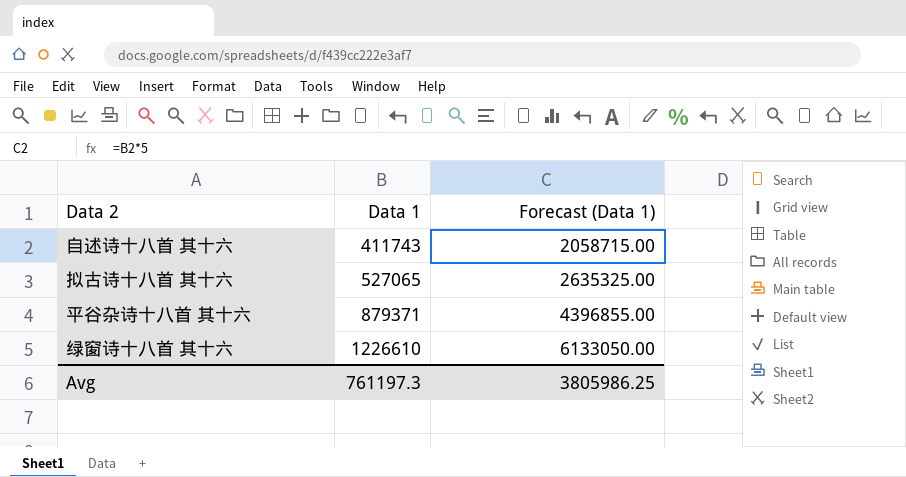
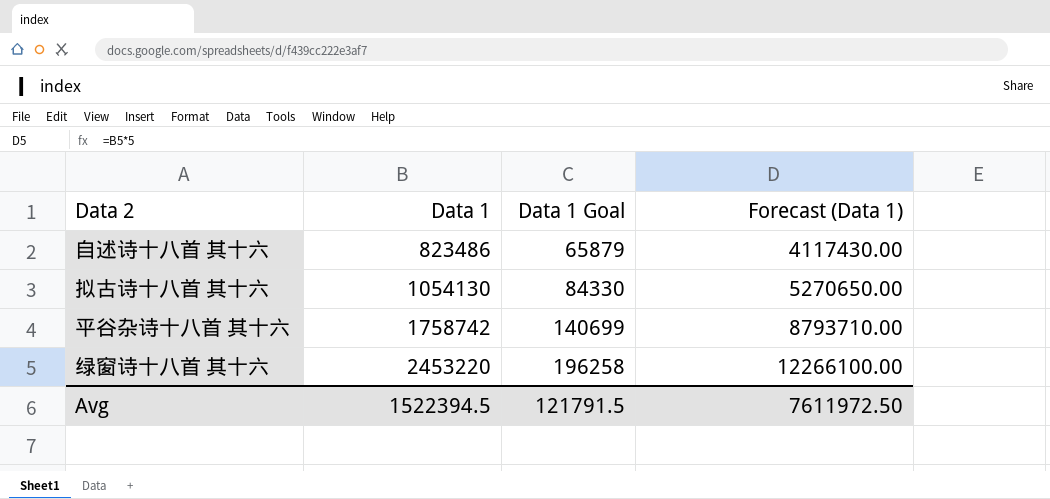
column Data 1 Goal | formula: none -> [Data 1] * 0.08
自述诗十八首 其十六 | Data 1: 411743 -> 823486
自述诗十八首 其十六 | Forecast (Data 1): 2058715.00 -> 4117430.00
拟古诗十八首 其十六 | Data 1: 527065 -> 1054130
拟古诗十八首 其十六 | Forecast (Data 1): 2635325.00 -> 5270650.00
平谷杂诗十八首 其十六 | Data 1: 879371 -> 1758742
平谷杂诗十八首 其十六 | Forecast (Data 1): 4396855.00 -> 8793710.00
绿窗诗十八首 其十六 | Data 1: 1226610 -> 2453220
绿窗诗十八首 其十六 | Forecast (Data 1): 6133050.00 -> 12266100.00
Avg | Data 1: 761197.3 -> 1522394.5
Avg | Forecast (Data 1): 3805986.25 -> 7611972.50

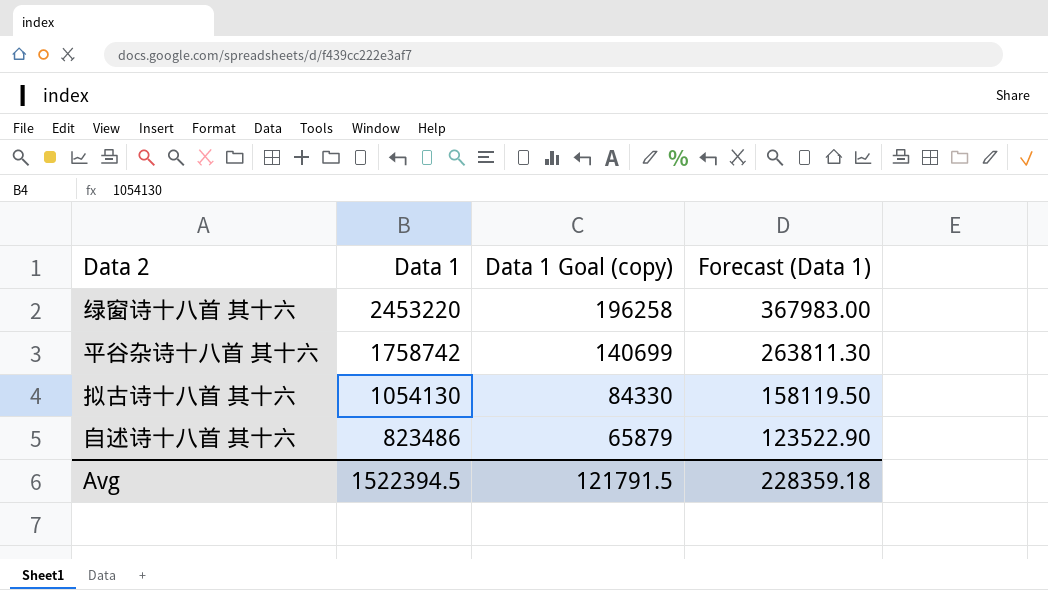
row order: Data 1 ascending -> Data 1 descending
column name: Data 1 Goal -> Data 1 Goal (copy)
column Forecast (Data 1) | formula: [Data 1] * 5 -> [Data 1] * 0.15
Avg | Forecast (Data 1): 7611972.50 -> 228359.18

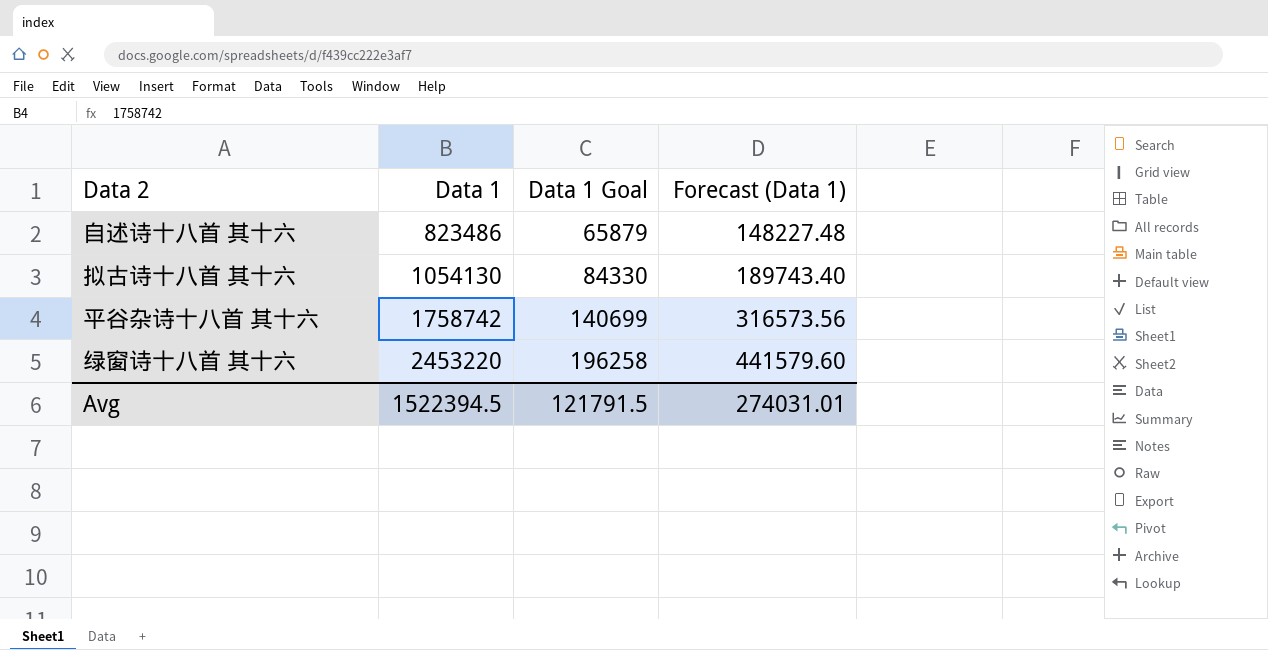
row order: Data 1 descending -> Data 1 ascending
column name: Data 1 Goal (copy) -> Data 1 Goal
column Forecast (Data 1) | formula: [Data 1] * 0.15 -> [Data 1] * 0.18
Avg | Forecast (Data 1): 228359.18 -> 274031.01

